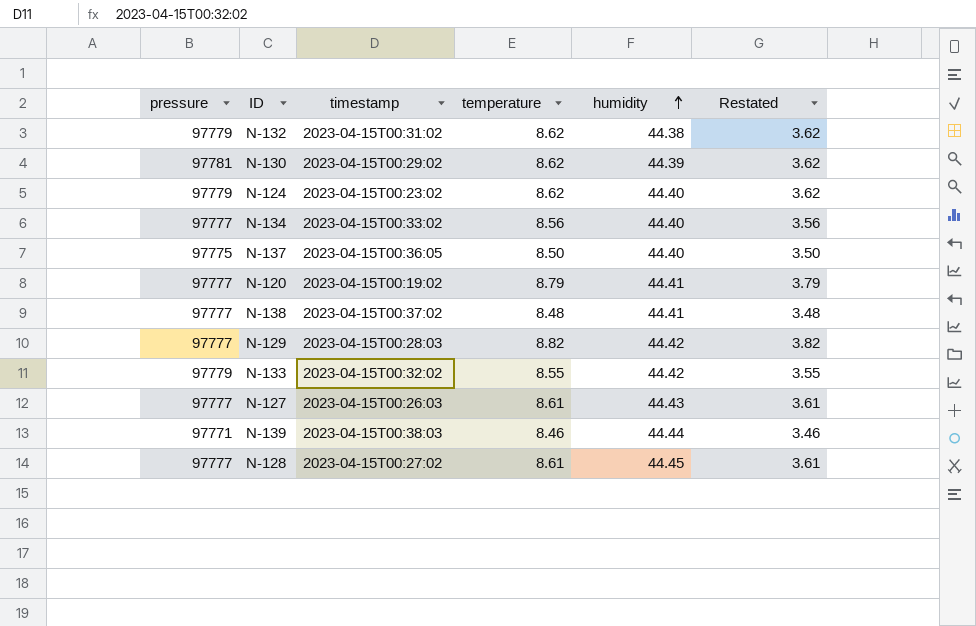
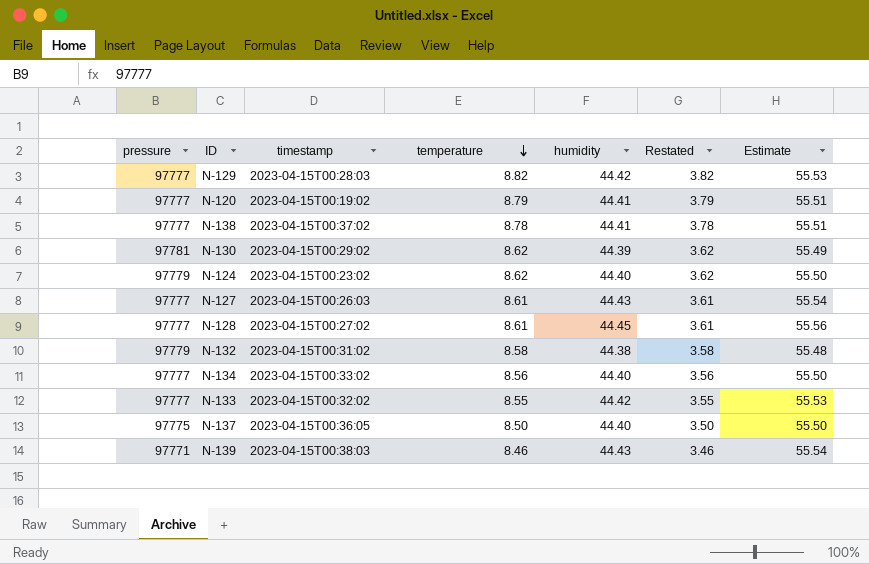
row order: humidity ascending -> temperature descending
column Estimate | formula: none -> [humidity] * 1.25
N-138 | temperature: 8.48 -> 8.78
N-138 | Restated: 3.48 -> 3.78
N-132 | temperature: 8.62 -> 8.58
N-132 | Restated: 3.62 -> 3.58
N-133 | pressure: 97779 -> 97777
N-139 | humidity: 44.44 -> 44.43

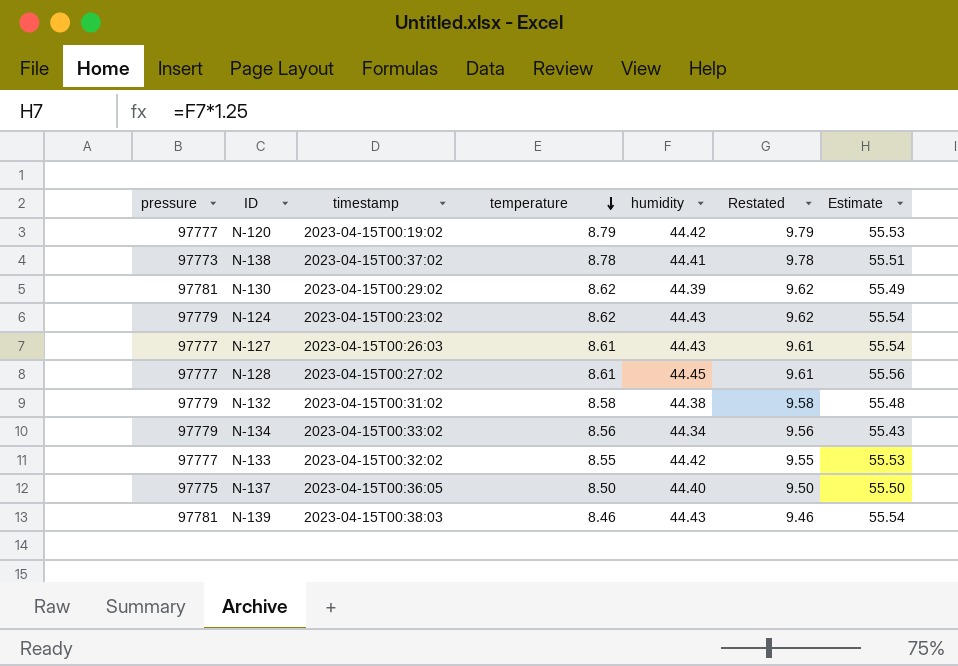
column Restated | formula: [temperature] - 5 -> [temperature] + 1
row N-129: 97777 | 2023-04-15T00:28:03 | 8.82 | 44.42 | 3.82 | 55.53 -> none
N-120 | humidity: 44.41 -> 44.42
N-120 | Estimate: 55.51 -> 55.53
N-138 | pressure: 97777 -> 97773
N-124 | humidity: 44.40 -> 44.43
N-124 | Estimate: 55.50 -> 55.54
N-134 | pressure: 97777 -> 97779
N-134 | humidity: 44.40 -> 44.34
N-134 | Estimate: 55.50 -> 55.43
N-139 | pressure: 97771 -> 97781

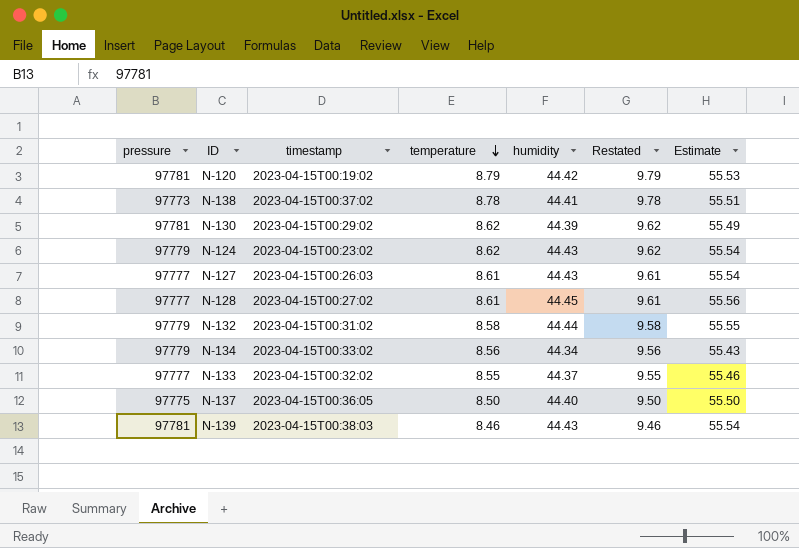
N-120 | pressure: 97777 -> 97781
N-132 | humidity: 44.38 -> 44.44
N-132 | Estimate: 55.48 -> 55.55
N-133 | humidity: 44.42 -> 44.37
N-133 | Estimate: 55.53 -> 55.46

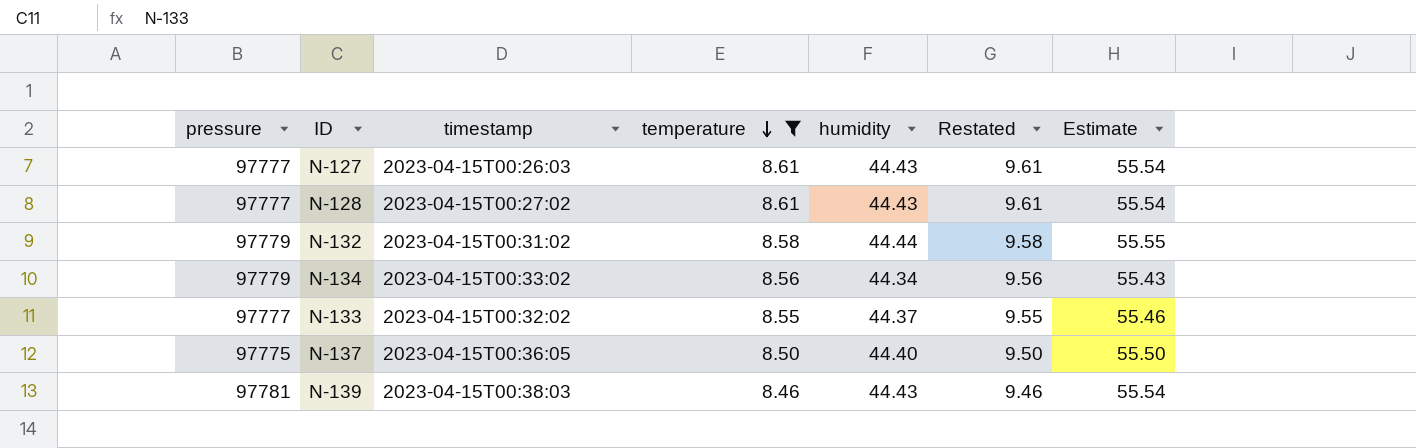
filter: none -> temperature <= 8.61
N-128 | humidity: 44.45 -> 44.43
N-128 | Estimate: 55.56 -> 55.54

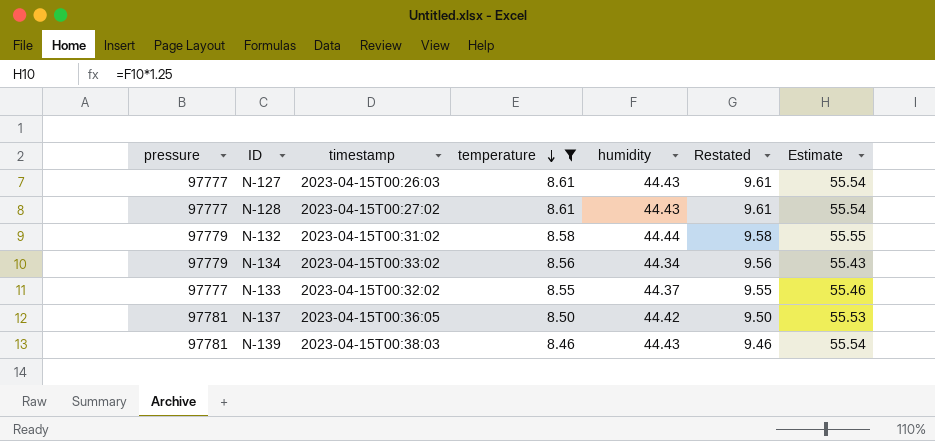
N-137 | pressure: 97775 -> 97781
N-137 | humidity: 44.40 -> 44.42
N-137 | Estimate: 55.50 -> 55.53

